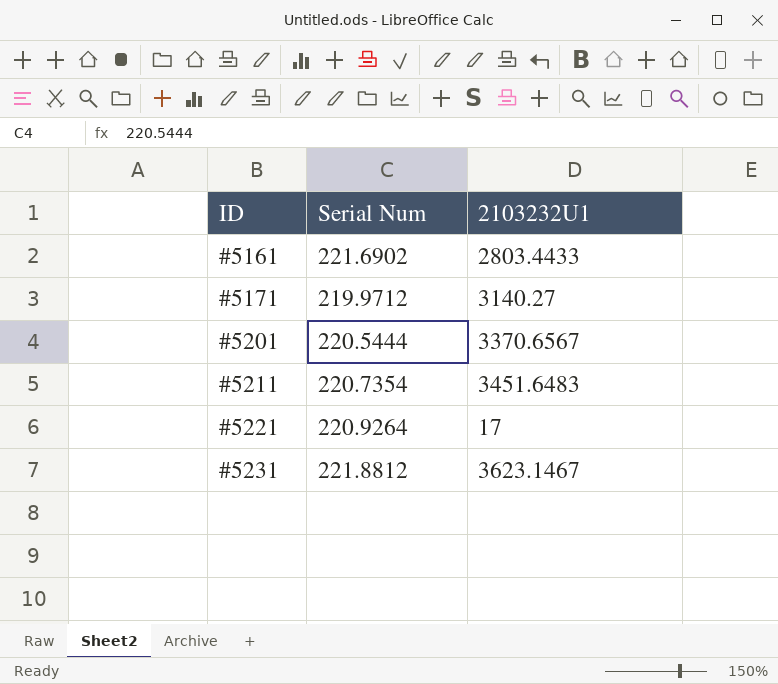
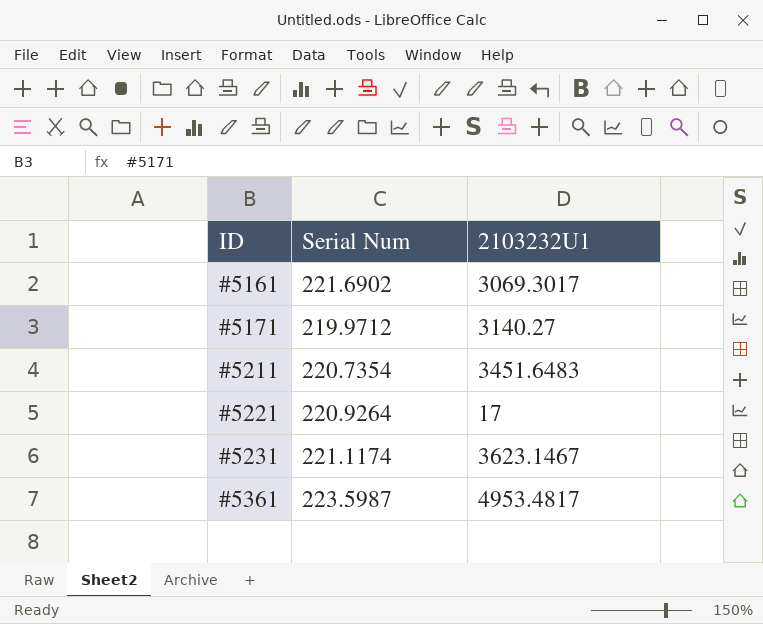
row #5201: 220.5444 | 3370.6567 -> none
#5161 | 2103232U1: 2803.4433 -> 3069.3017
#5231 | Serial Num: 221.8812 -> 221.1174
row #5361: none -> 223.5987 | 4953.4817

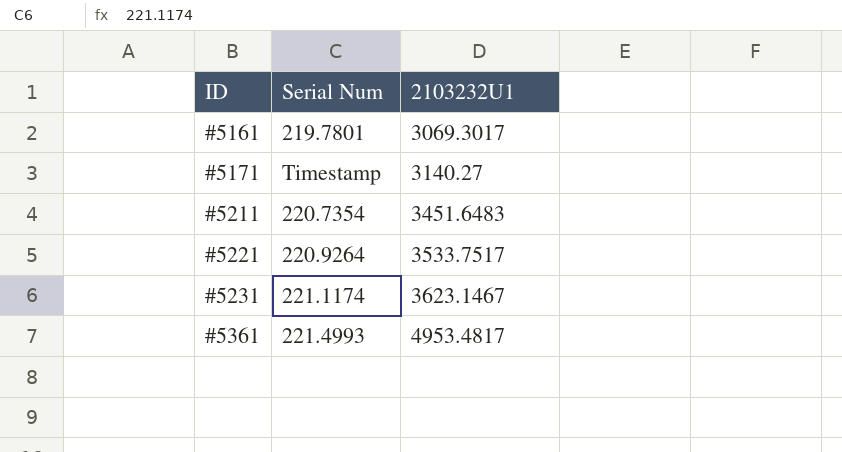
#5161 | Serial Num: 221.6902 -> 219.7801
#5171 | Serial Num: 219.9712 -> Timestamp
#5221 | 2103232U1: 17 -> 3533.7517
#5361 | Serial Num: 223.5987 -> 221.4993

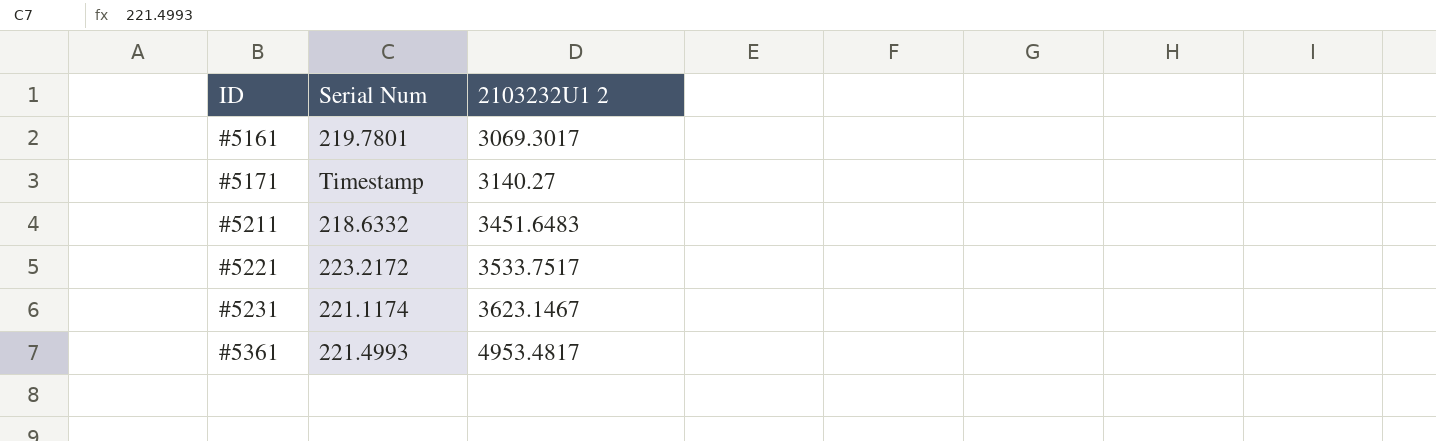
column name: 2103232U1 -> 2103232U1 2
#5211 | Serial Num: 220.7354 -> 218.6332
#5221 | Serial Num: 220.9264 -> 223.2172

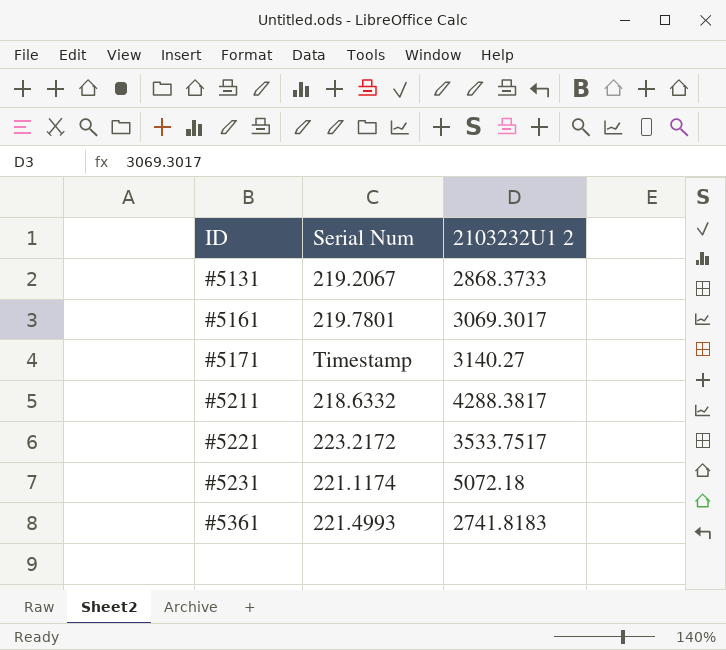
row #5131: none -> 219.2067 | 2868.3733
#5211 | 2103232U1 2: 3451.6483 -> 4288.3817
#5231 | 2103232U1 2: 3623.1467 -> 5072.18
#5361 | 2103232U1 2: 4953.4817 -> 2741.8183

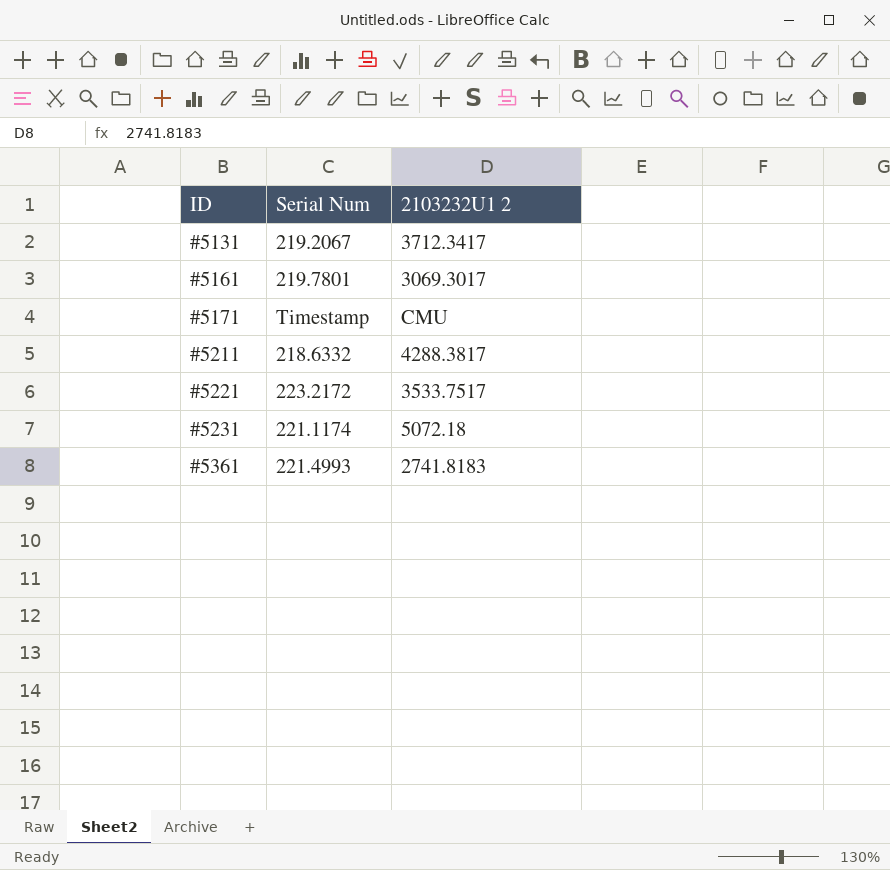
#5131 | 2103232U1 2: 2868.3733 -> 3712.3417
#5171 | 2103232U1 2: 3140.27 -> CMU

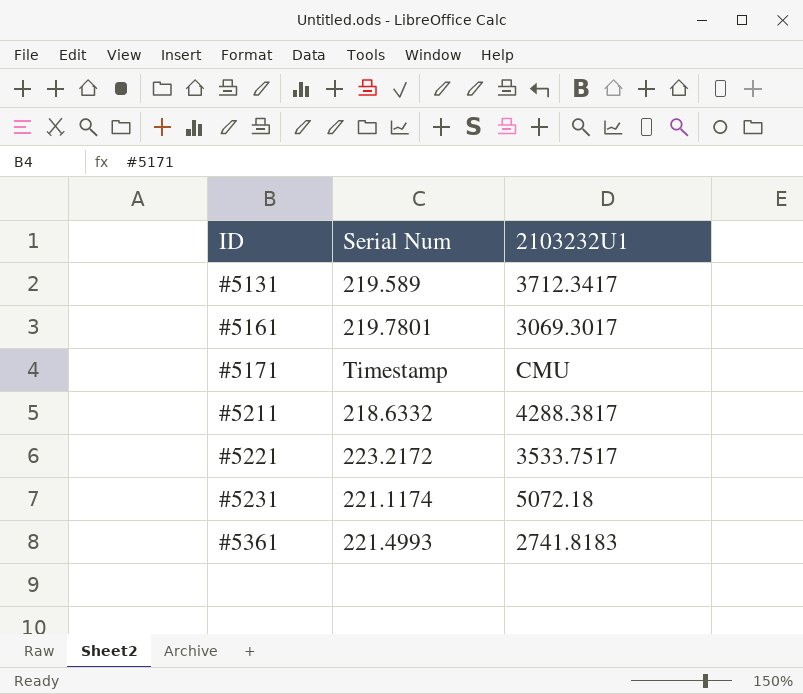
column name: 2103232U1 2 -> 2103232U1
#5131 | Serial Num: 219.2067 -> 219.589

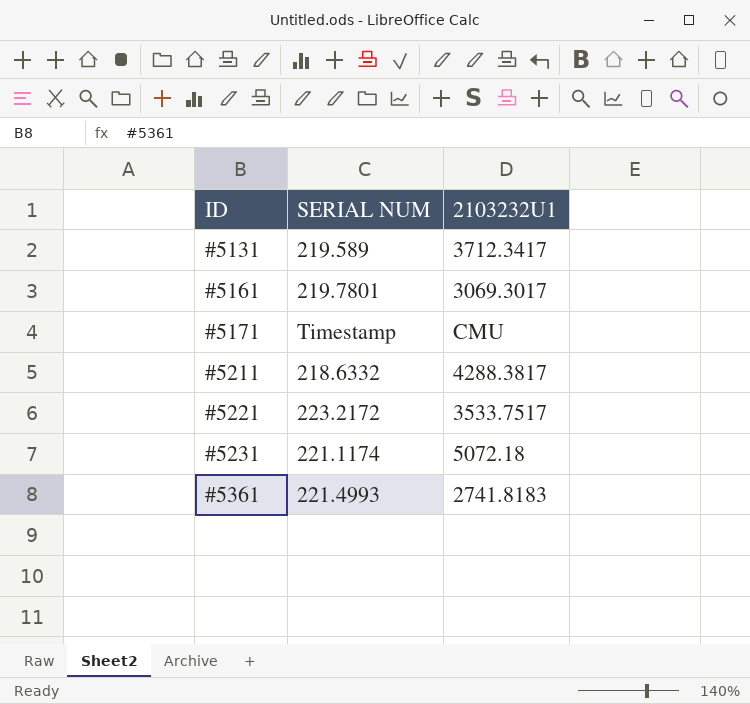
column name: Serial Num -> SERIAL NUM

